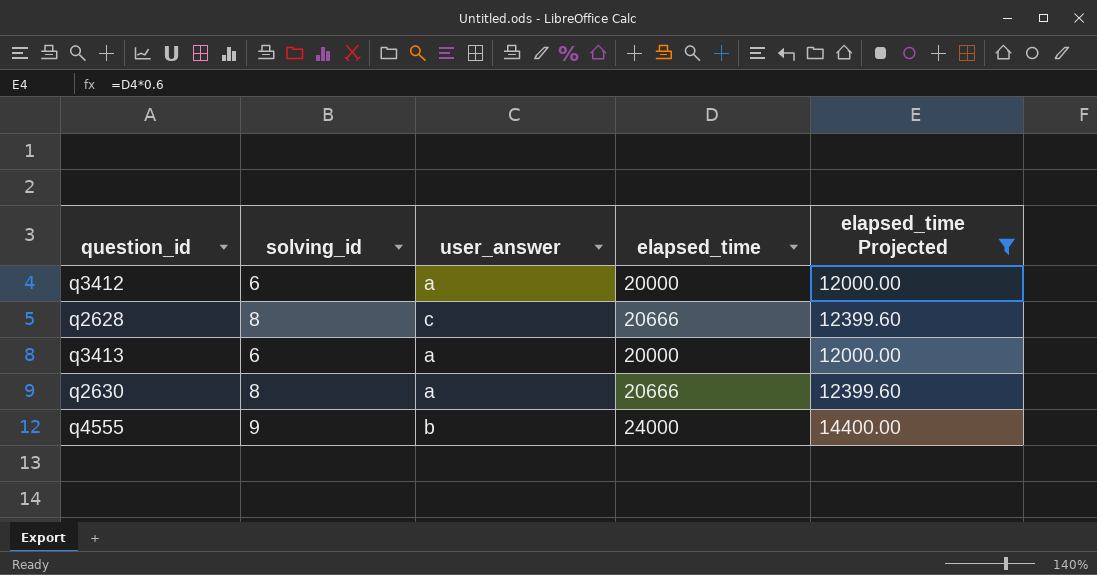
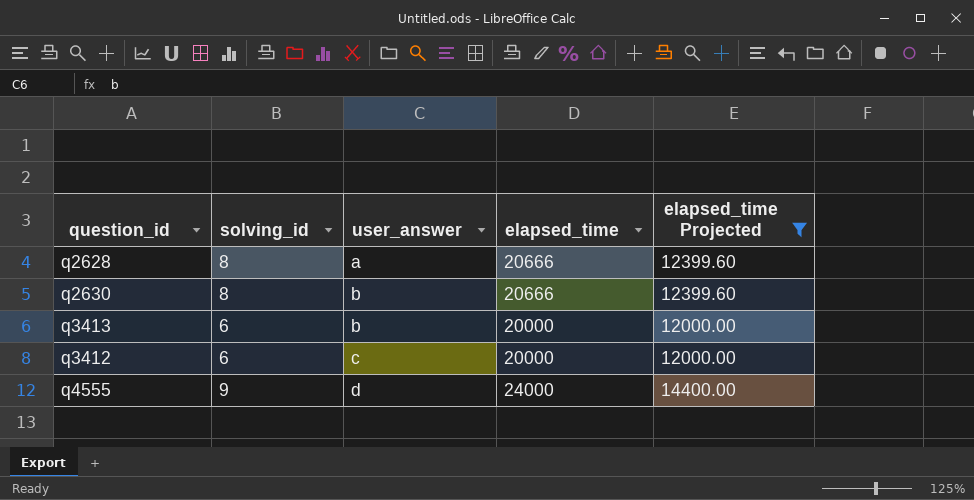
row order: none -> user_answer ascending
q2628 | user_answer: c -> a
q2630 | user_answer: a -> b
q3413 | user_answer: a -> b
q3412 | user_answer: a -> c
q4555 | user_answer: b -> d

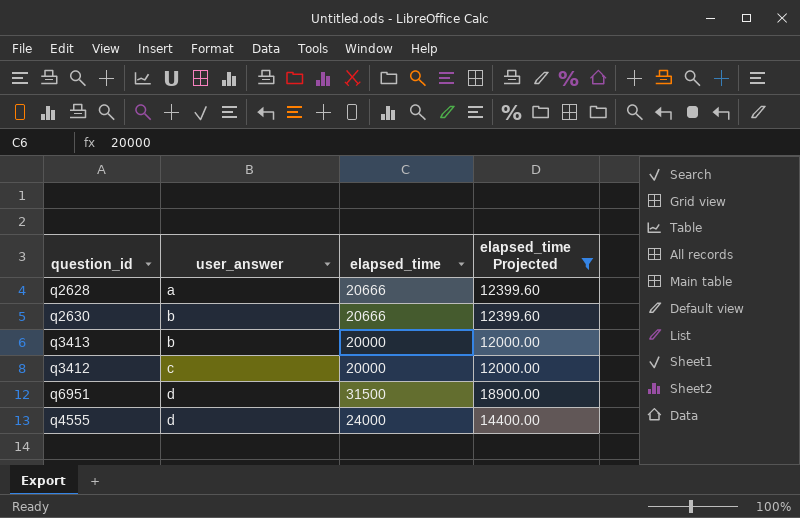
column solving_id | position: 2 -> none
row q6951: none -> d | 31500 | 18900.00

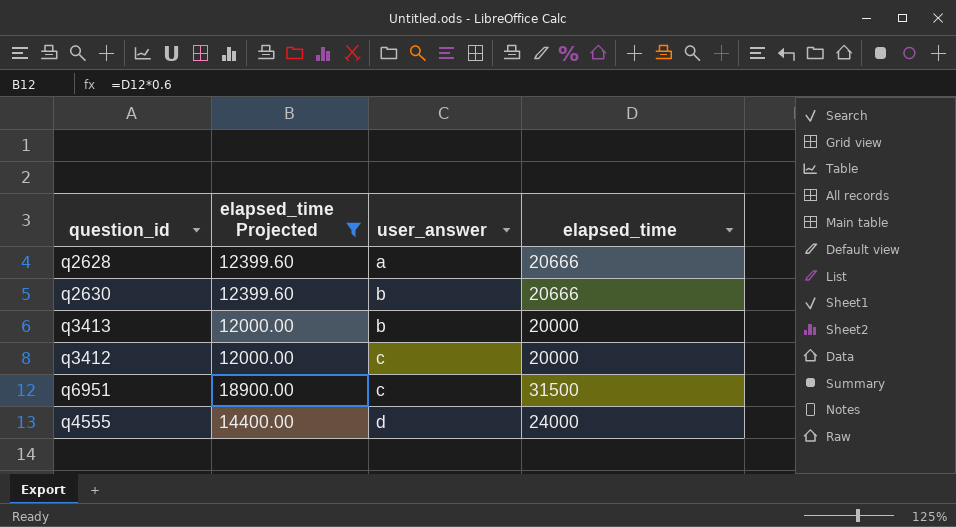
column elapsed_time Projected | position: 4 -> 2
q6951 | user_answer: d -> c

